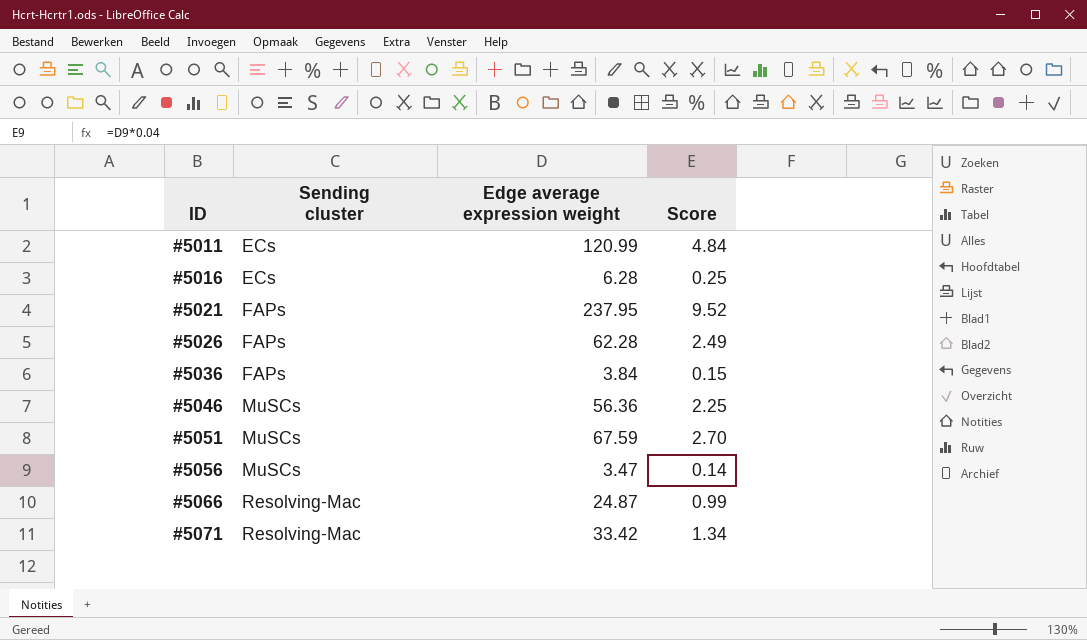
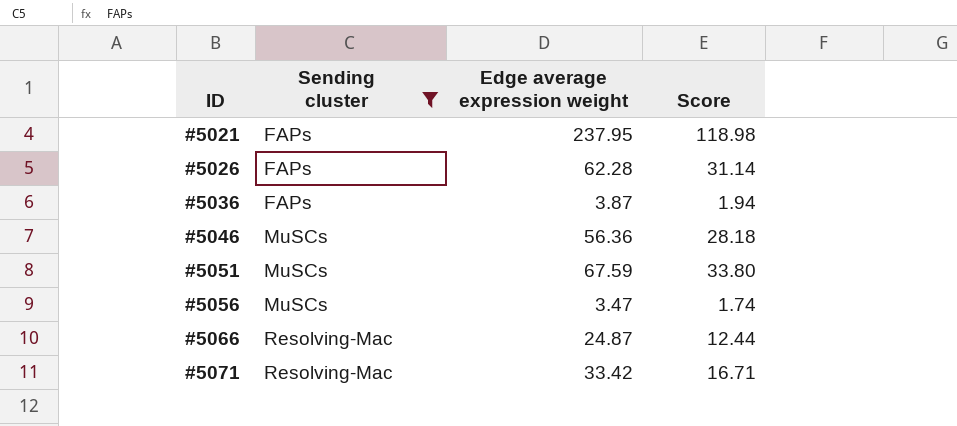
filter: none -> Sending cluster != ECs
column Score | formula: [Edge average expression weight] * 0.04 -> [Edge average expression weight] * 0.5
#5036 | Edge average expression weight: 3.84 -> 3.87

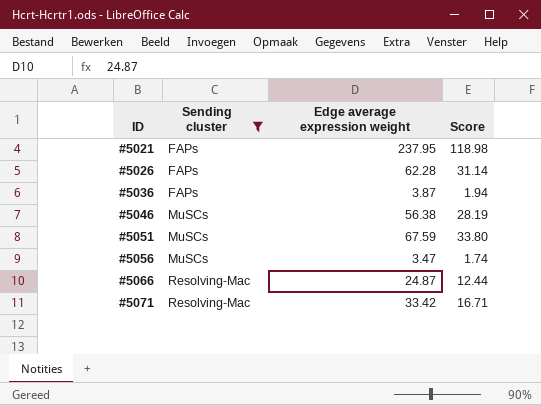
#5046 | Edge average expression weight: 56.36 -> 56.38
#5046 | Score: 28.18 -> 28.19

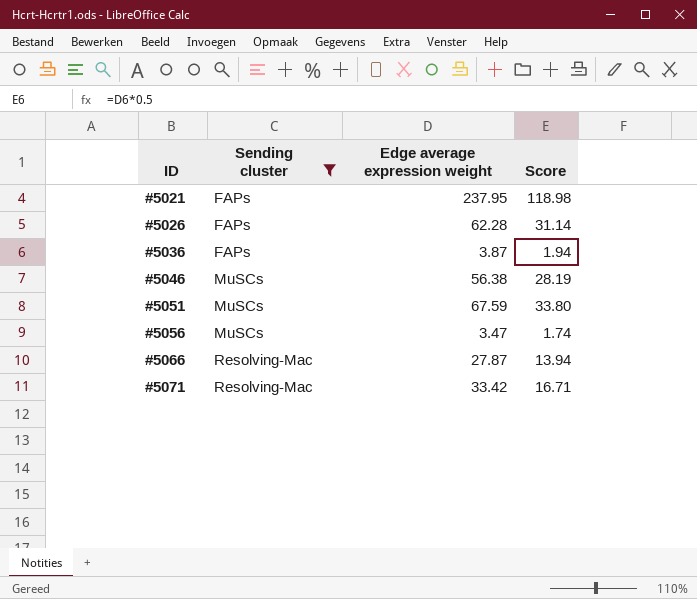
#5066 | Edge average expression weight: 24.87 -> 27.87
#5066 | Score: 12.44 -> 13.94

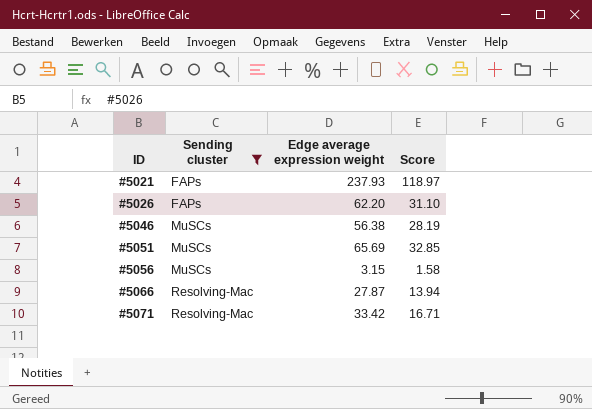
row #5036: FAPs | 3.87 | 1.94 -> none
#5021 | Edge average expression weight: 237.95 -> 237.93
#5021 | Score: 118.98 -> 118.97
#5026 | Edge average expression weight: 62.28 -> 62.20
#5026 | Score: 31.14 -> 31.10
#5051 | Edge average expression weight: 67.59 -> 65.69
#5051 | Score: 33.80 -> 32.85
#5056 | Edge average expression weight: 3.47 -> 3.15
#5056 | Score: 1.74 -> 1.58

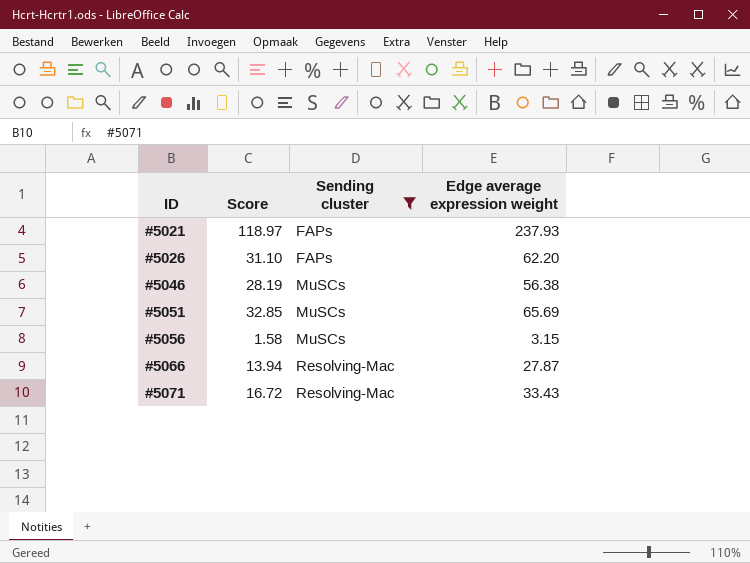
column Score | position: 4 -> 2
#5071 | Score: 16.71 -> 16.72
#5071 | Edge average expression weight: 33.42 -> 33.43

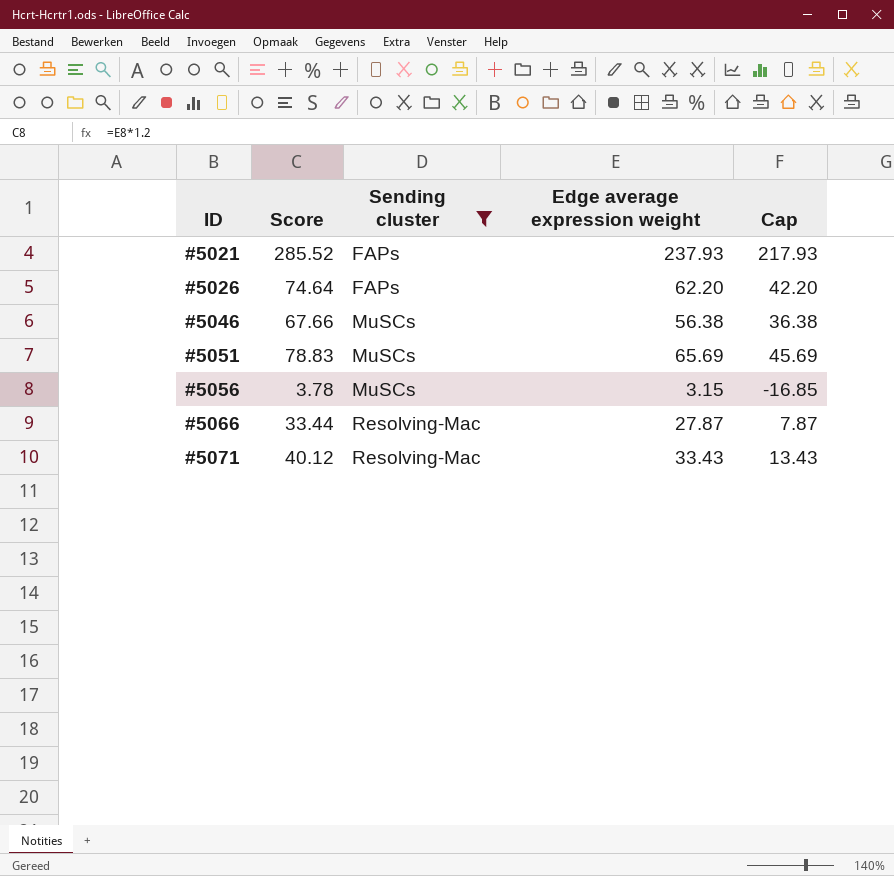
column Score | formula: [Edge average expression weight] * 0.5 -> [Edge average expression weight] * 1.2
column Cap | formula: none -> [Edge average expression weight] - 20

